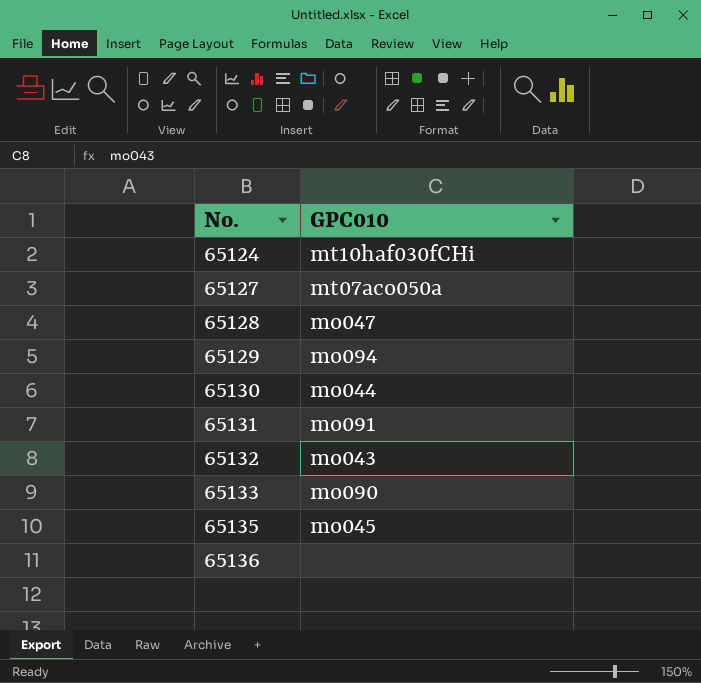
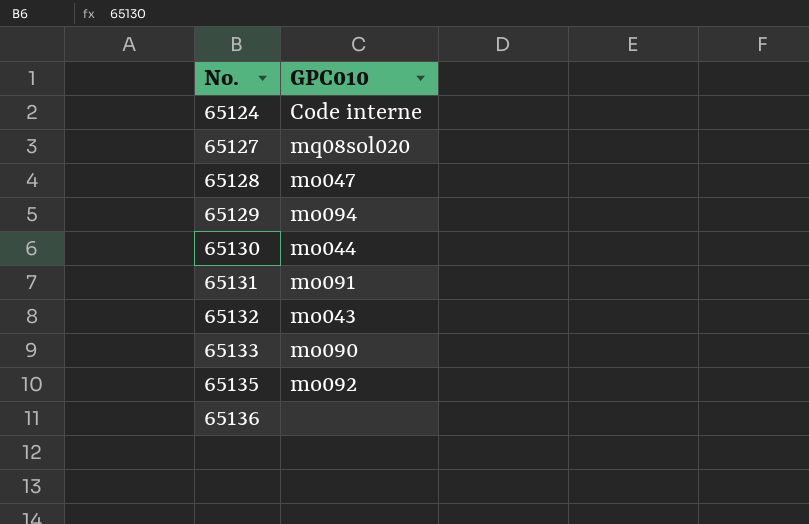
65124 | GPC010: mt10haf030fCHi -> Code interne
65127 | GPC010: mt07aco050a -> mq08sol020
65135 | GPC010: mo045 -> mo092

